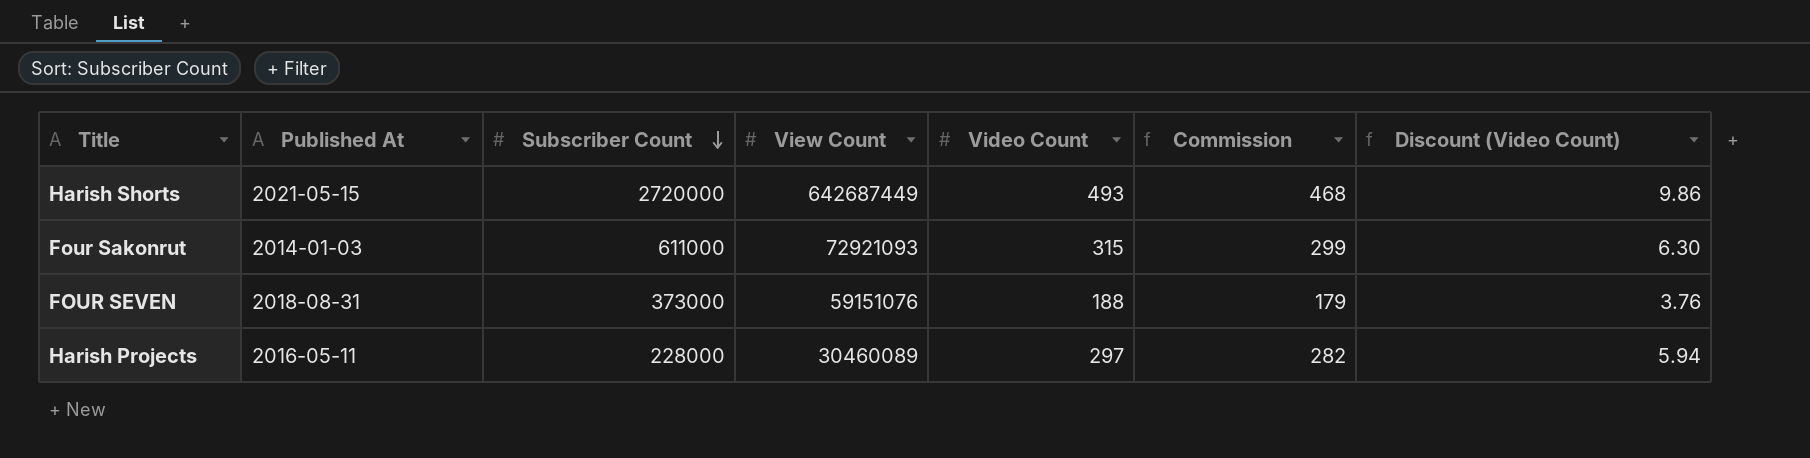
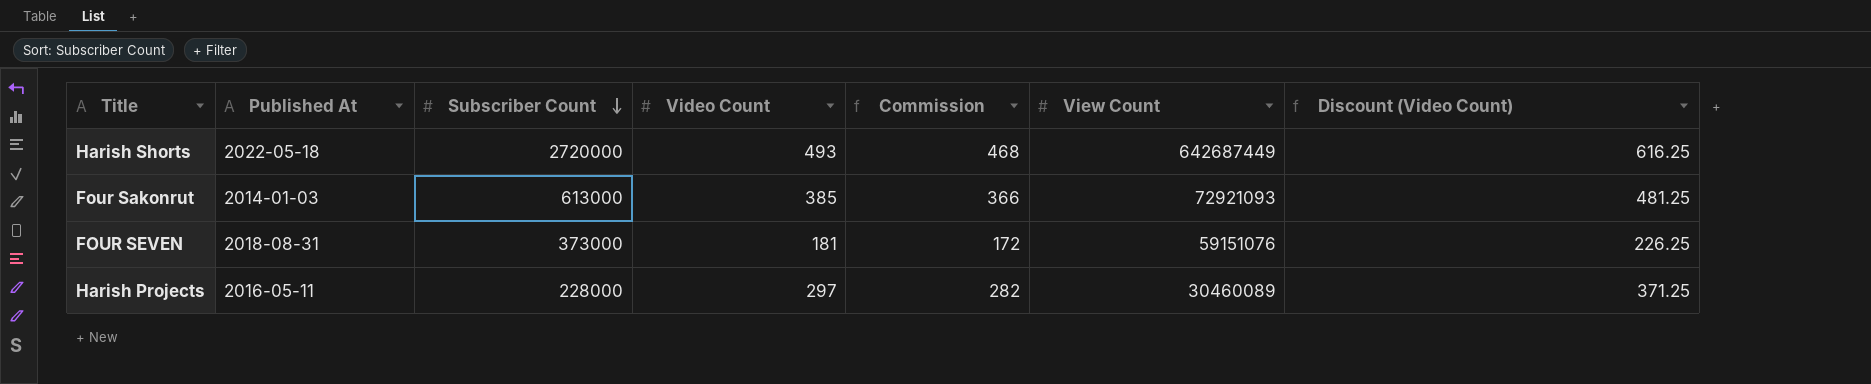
column View Count | position: 4 -> 6
column Discount (Video Count) | formula: [Video Count] * 0.02 -> [Video Count] * 1.25
Harish Shorts | Published At: 2021-05-15 -> 2022-05-18
Four Sakonrut | Subscriber Count: 611000 -> 613000
Four Sakonrut | Video Count: 315 -> 385
Four Sakonrut | Commission: 299 -> 366
FOUR SEVEN | Video Count: 188 -> 181
FOUR SEVEN | Commission: 179 -> 172

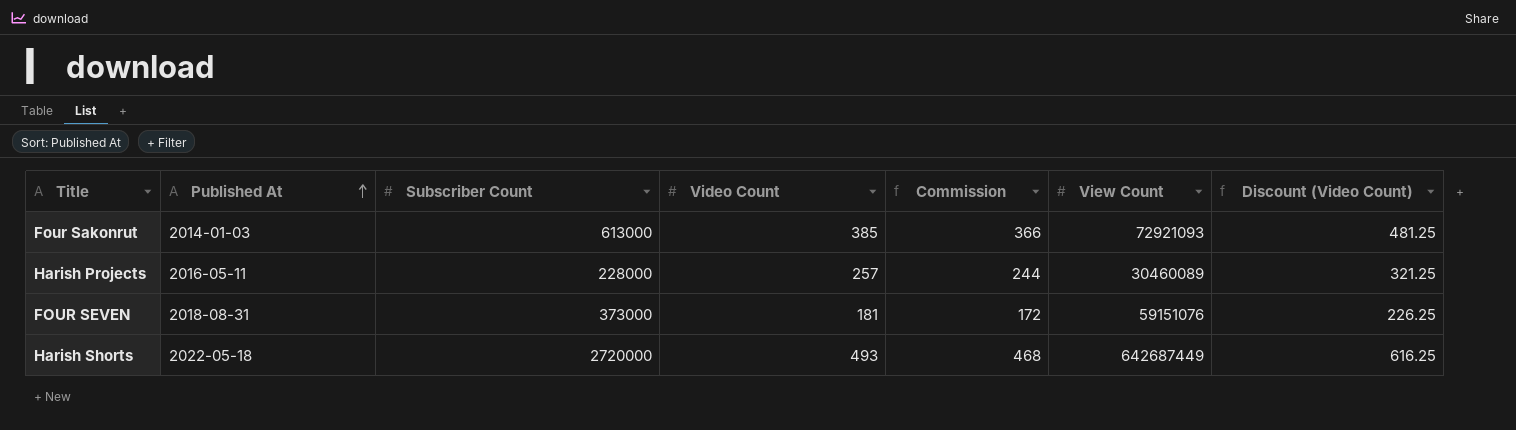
row order: Subscriber Count descending -> Published At ascending
Harish Projects | Video Count: 297 -> 257
Harish Projects | Commission: 282 -> 244
Harish Projects | Discount (Video Count): 371.25 -> 321.25

